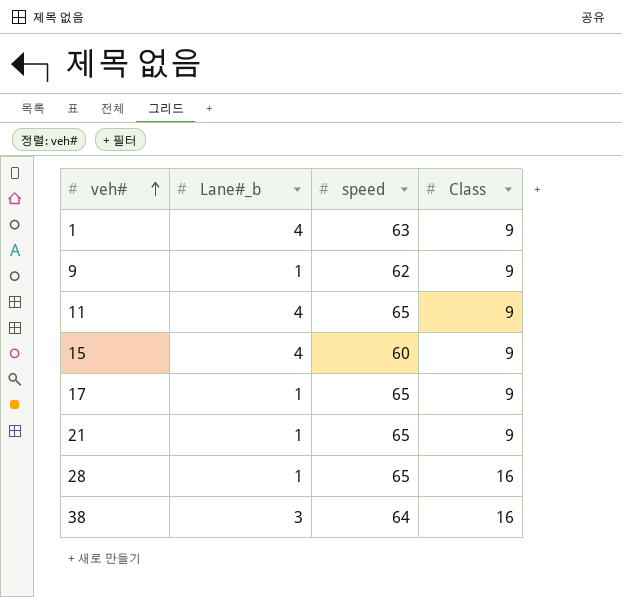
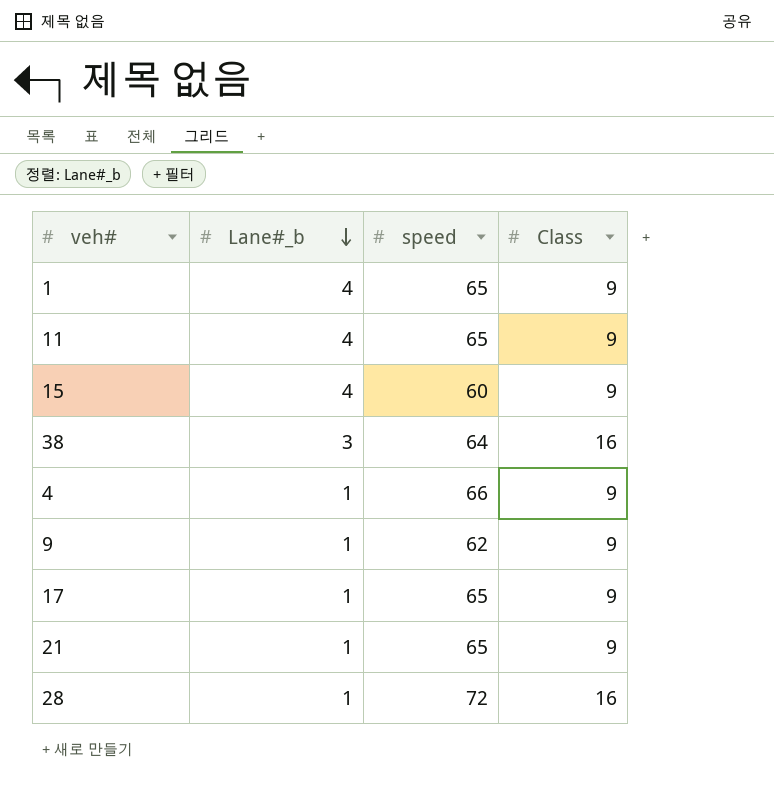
row order: veh# ascending -> Lane#_b descending
1 | speed: 63 -> 65
row 4: none -> 1 | 66 | 9
28 | speed: 65 -> 72

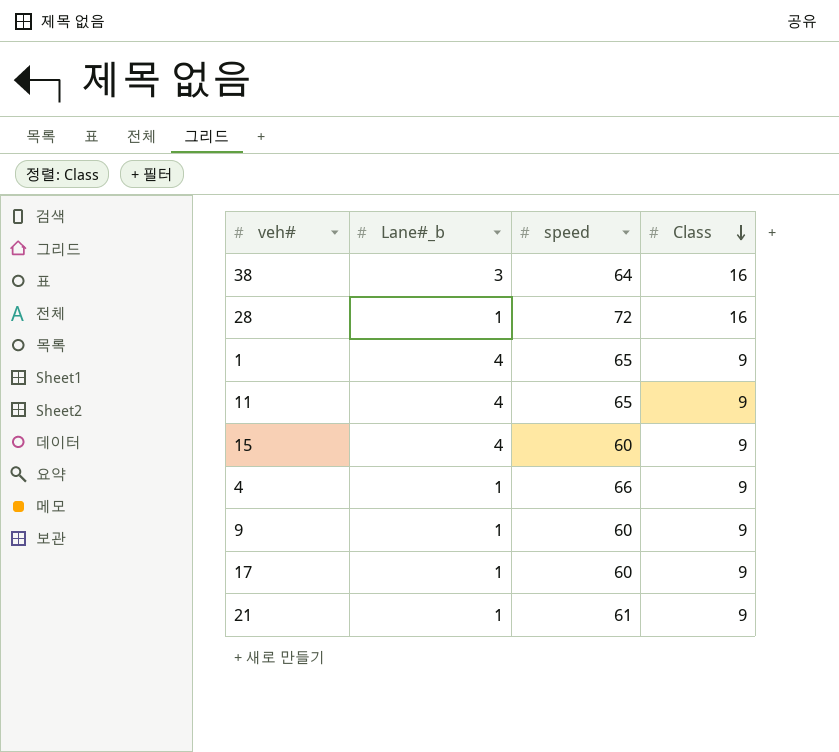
row order: Lane#_b descending -> Class descending
9 | speed: 62 -> 60
17 | speed: 65 -> 60
21 | speed: 65 -> 61

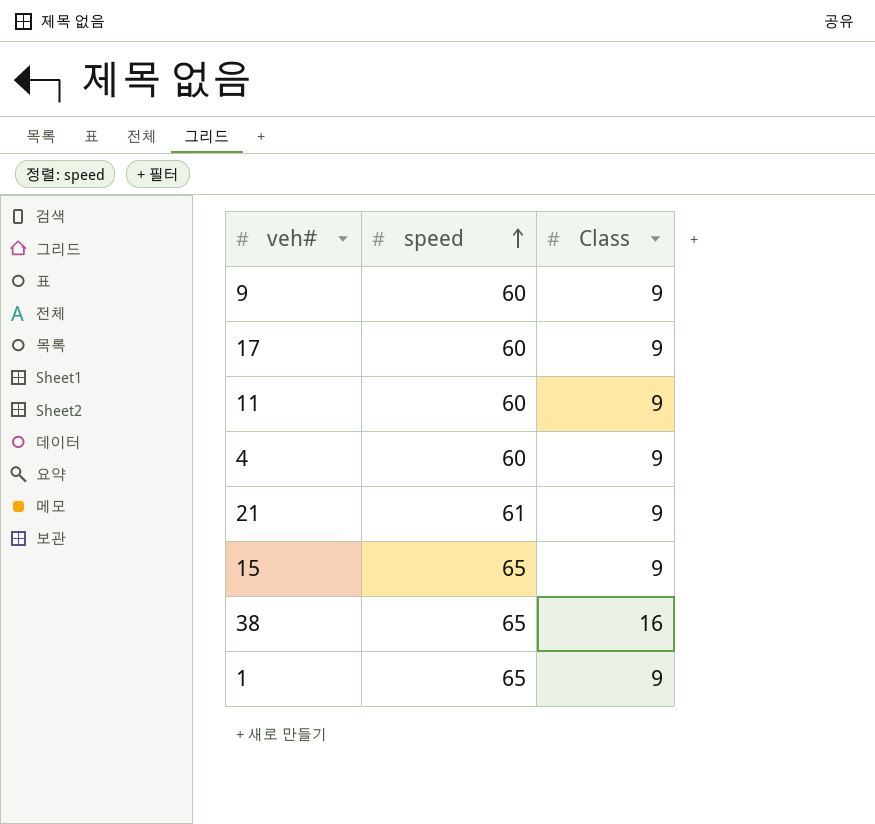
row order: Class descending -> speed ascending
column Lane#_b | position: 2 -> none
row 28: 1 | 72 | 16 -> none
11 | speed: 65 -> 60
4 | speed: 66 -> 60
15 | speed: 60 -> 65
38 | speed: 64 -> 65

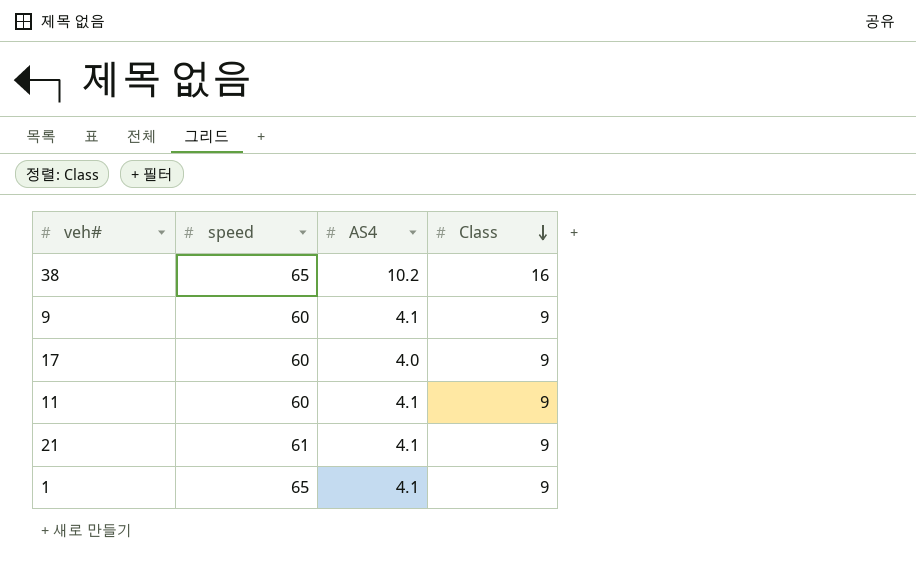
row order: speed ascending -> Class descending
column AS4 | position: none -> 3
row 4: 60 | 9 -> none
row 15: 65 | 9 -> none

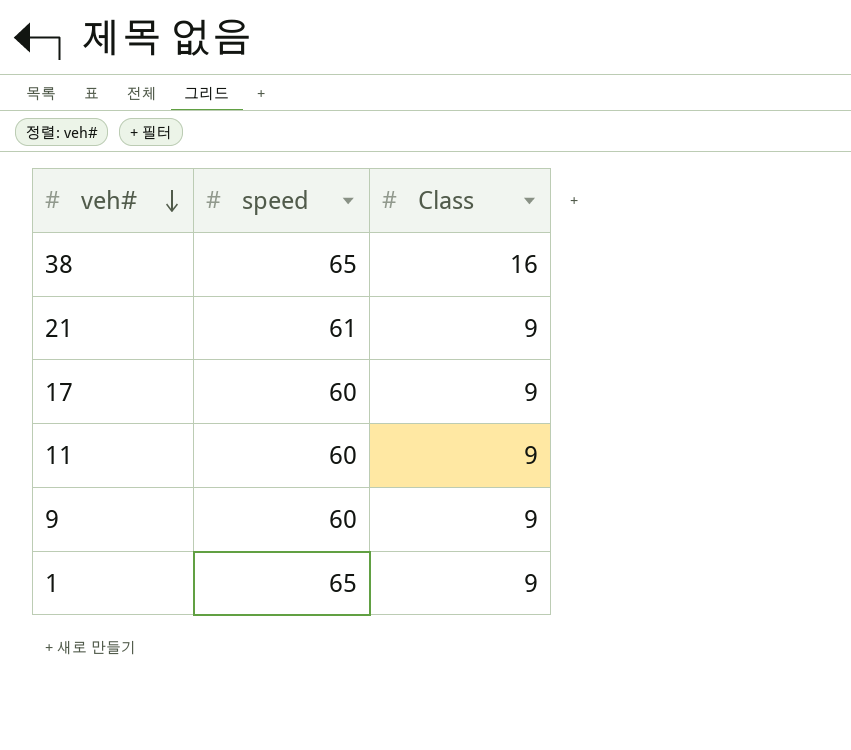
row order: Class descending -> veh# descending
column AS4 | position: 3 -> none

